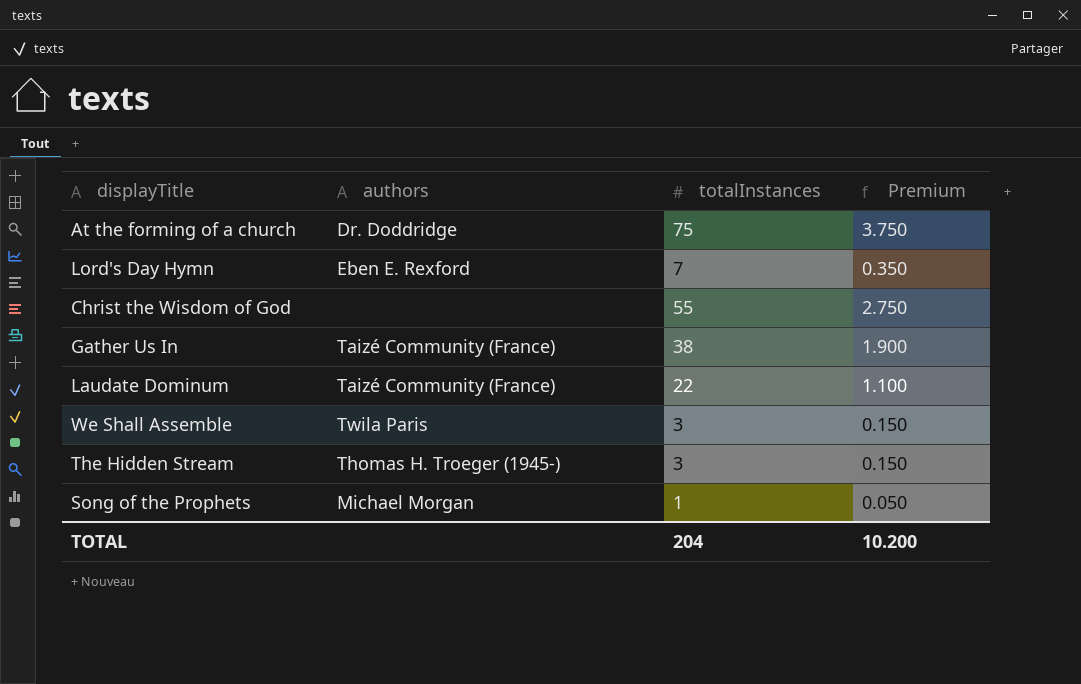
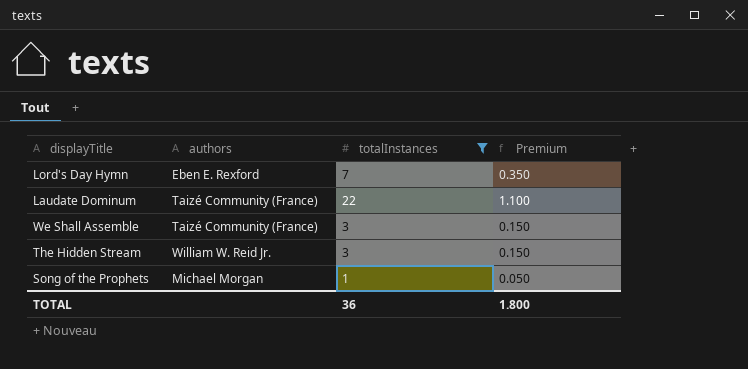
filter: none -> totalInstances <= 22
We Shall Assemble | authors: Twila Paris -> Taizé Community (France)
The Hidden Stream | authors: Thomas H. Troeger (1945-) -> William W. Reid Jr.
TOTAL | totalInstances: 204 -> 36
TOTAL | Premium: 10.200 -> 1.800

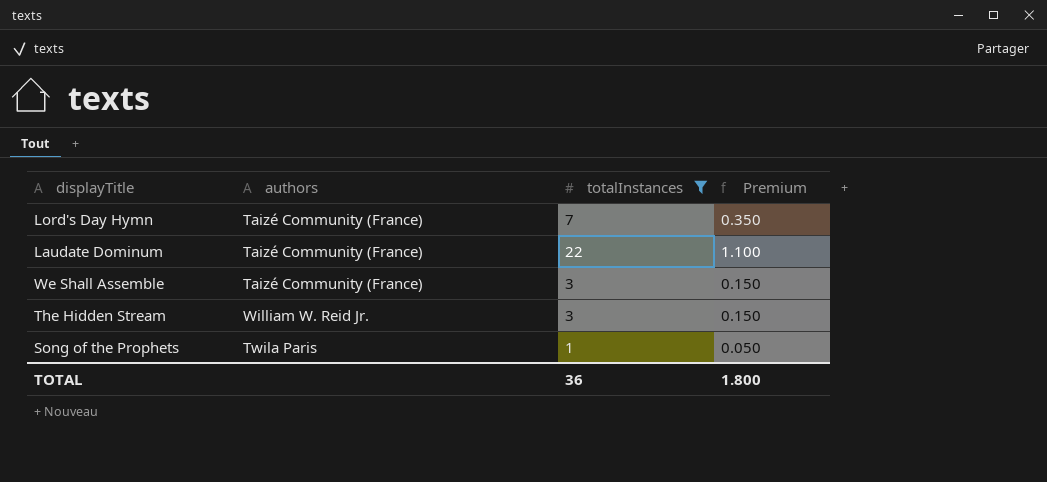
Lord's Day Hymn | authors: Eben E. Rexford -> Taizé Community (France)
Song of the Prophets | authors: Michael Morgan -> Twila Paris

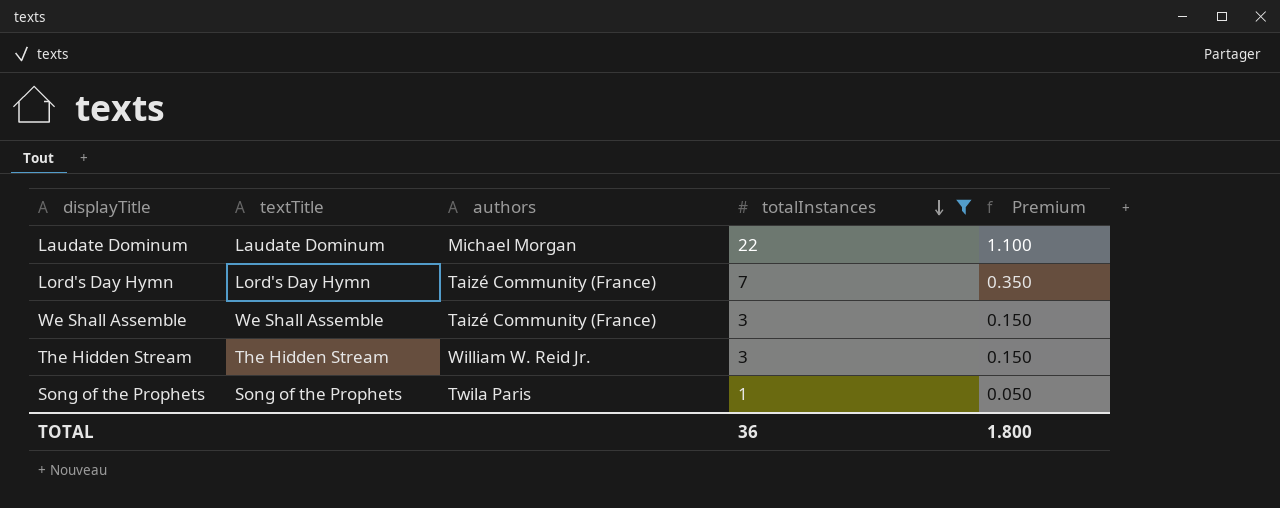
row order: none -> totalInstances descending
column textTitle | position: none -> 2
Laudate Dominum | authors: Taizé Community (France) -> Michael Morgan

